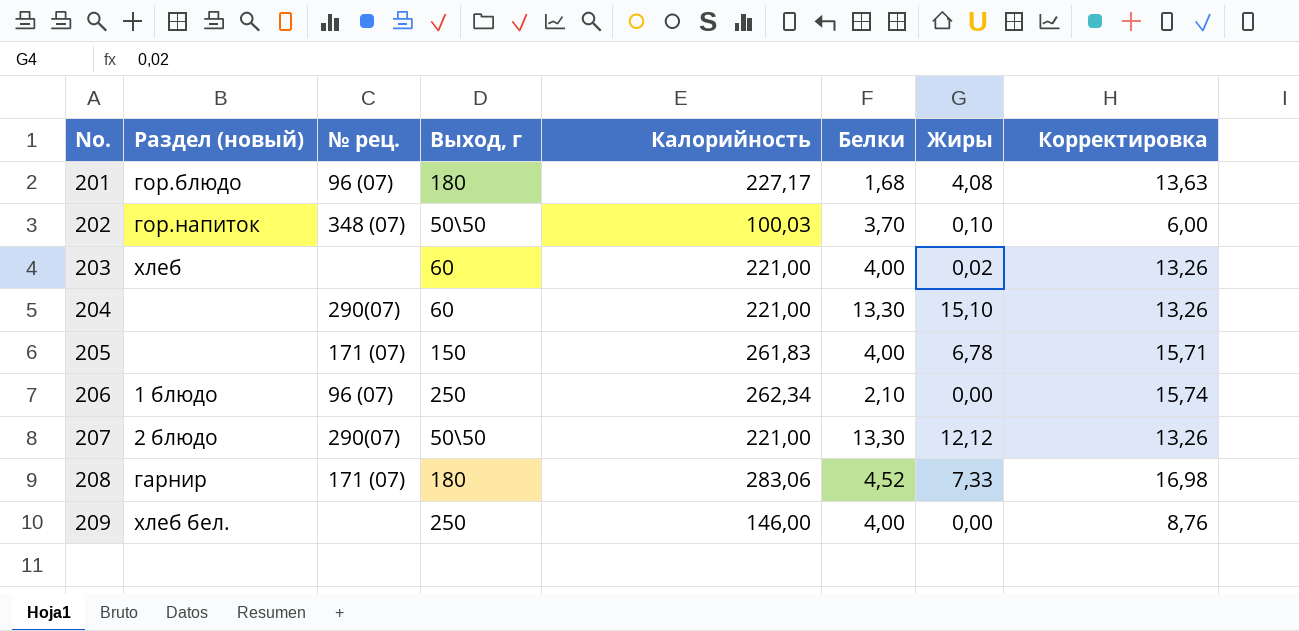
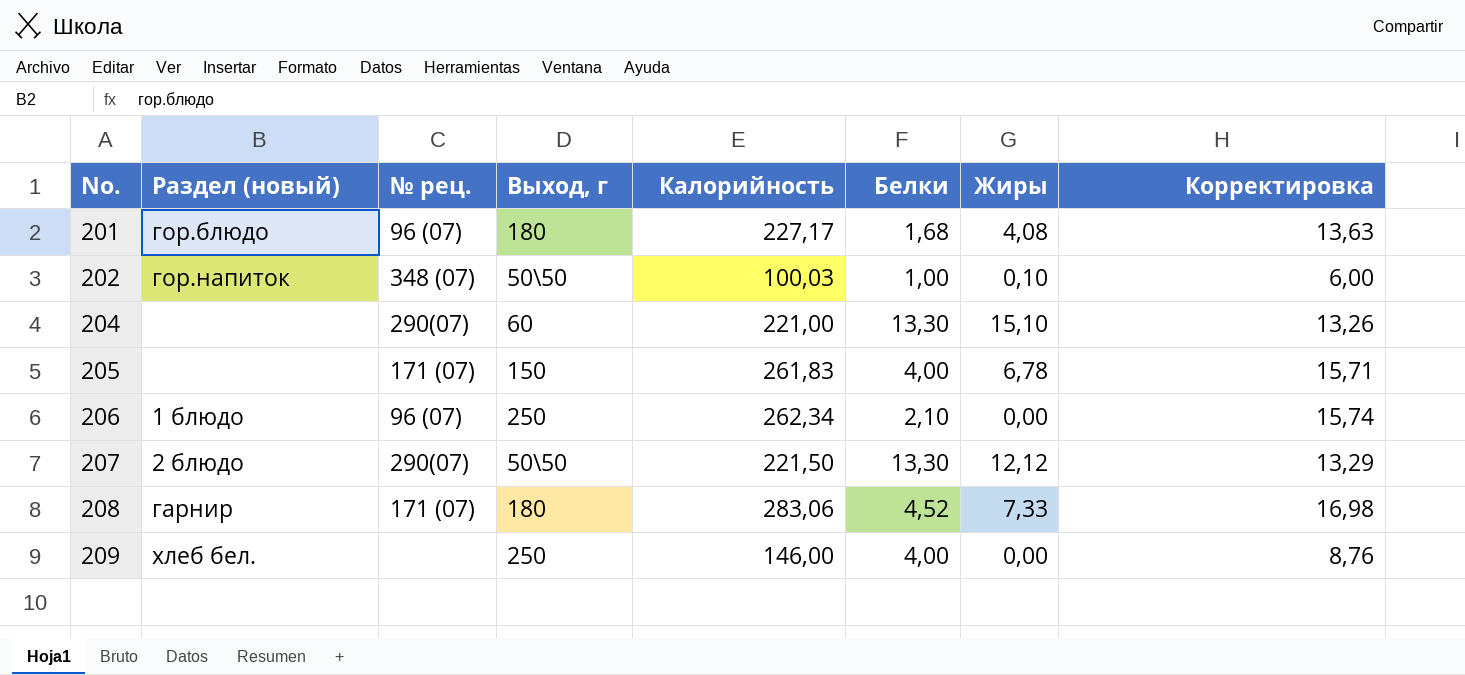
row 203: хлеб | none | 60 | 221,00 | 4,00 | 0,02 | 13,26 -> none
202 | Белки: 3,70 -> 1,00
207 | Калорийность: 221,00 -> 221,50
207 | Корректировка: 13,26 -> 13,29

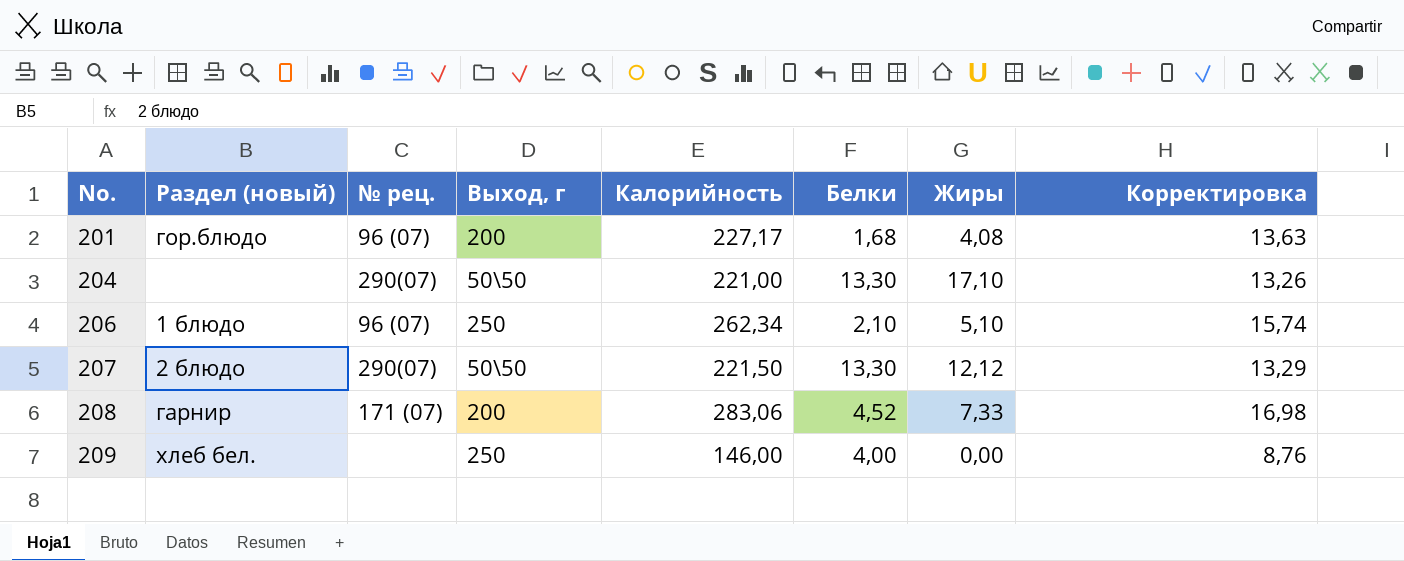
row 202: гор.напиток | 348 (07) | 50\50 | 100,03 | 1,00 | 0,10 | 6,00 -> none
row 205: none | 171 (07) | 150 | 261,83 | 4,00 | 6,78 | 15,71 -> none
201 | Выход, г: 180 -> 200
204 | Выход, г: 60 -> 50\50
204 | Жиры: 15,10 -> 17,10
206 | Жиры: 0,00 -> 5,10
208 | Выход, г: 180 -> 200

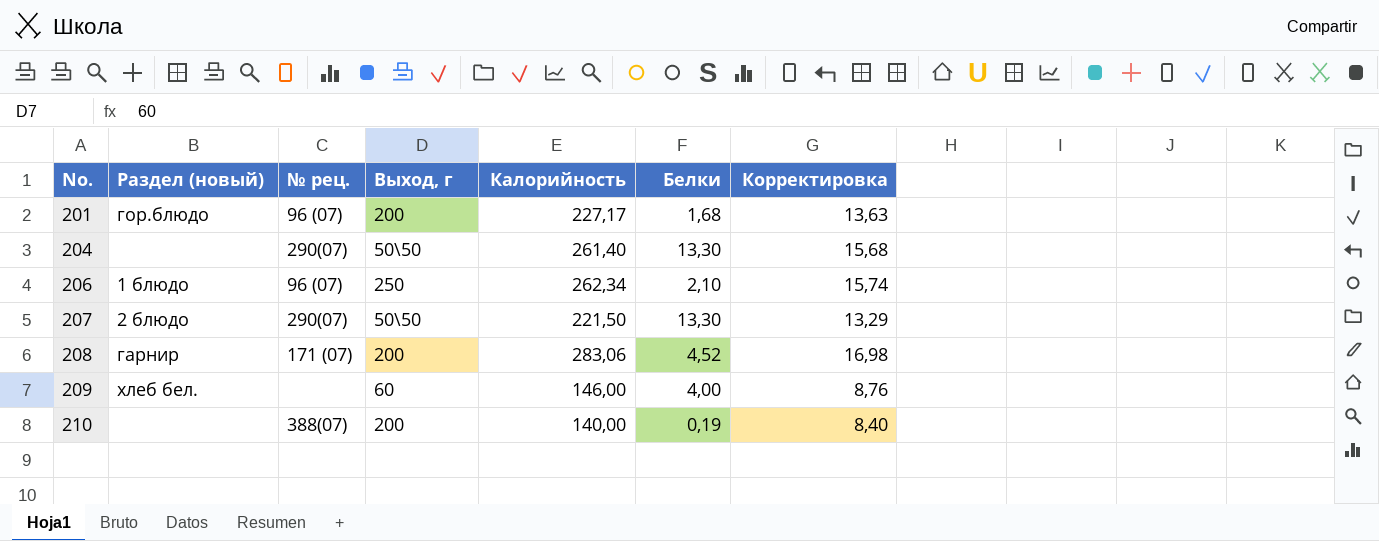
column Жиры | position: 7 -> none
204 | Калорийность: 221,00 -> 261,40
204 | Корректировка: 13,26 -> 15,68
209 | Выход, г: 250 -> 60
row 210: none -> none | 388(07) | 200 | 140,00 | 0,19 | 8,40

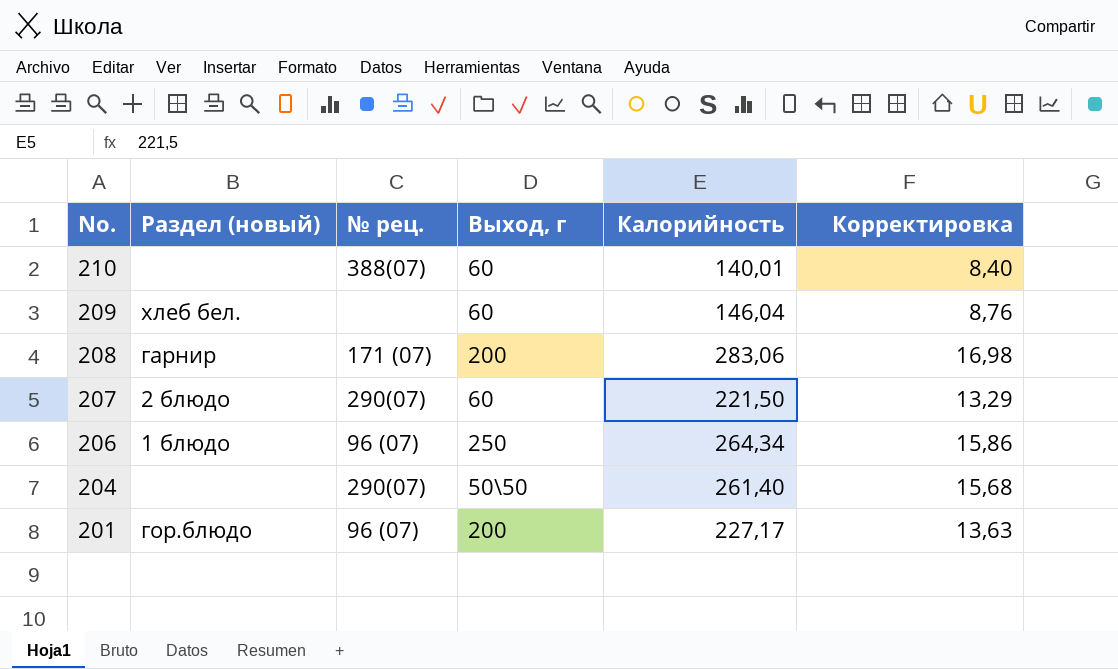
row order: No. ascending -> No. descending
column Белки | position: 6 -> none
210 | Выход, г: 200 -> 60
210 | Калорийность: 140,00 -> 140,01
209 | Калорийность: 146,00 -> 146,04
207 | Выход, г: 50\50 -> 60
206 | Калорийность: 262,34 -> 264,34
206 | Корректировка: 15,74 -> 15,86

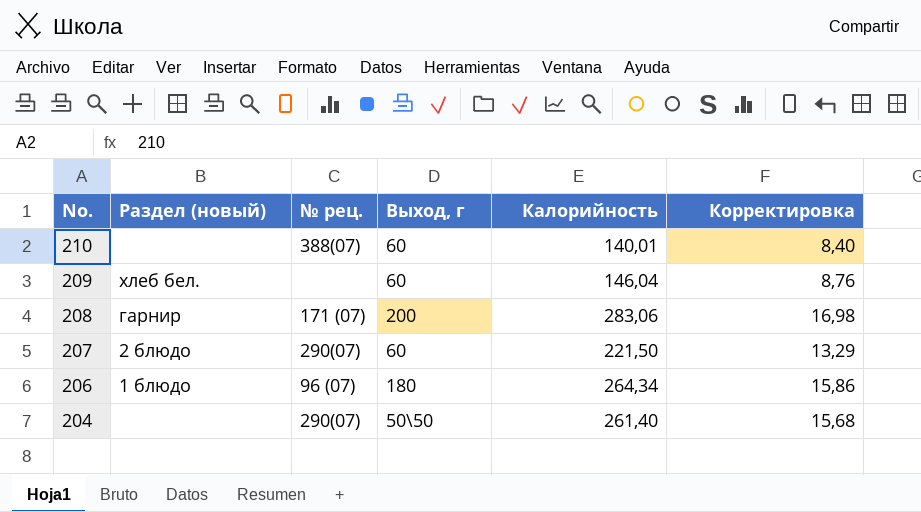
row 201: гор.блюдо | 96 (07) | 200 | 227,17 | 13,63 -> none
206 | Выход, г: 250 -> 180

